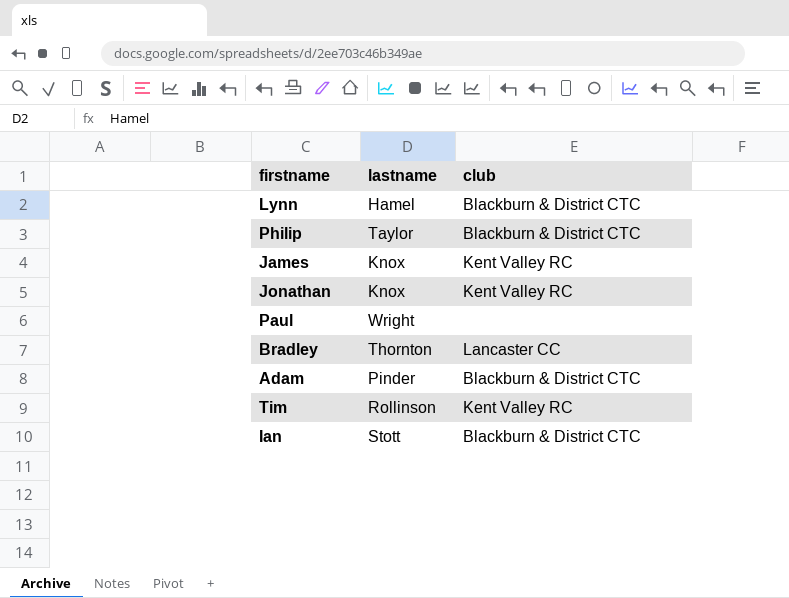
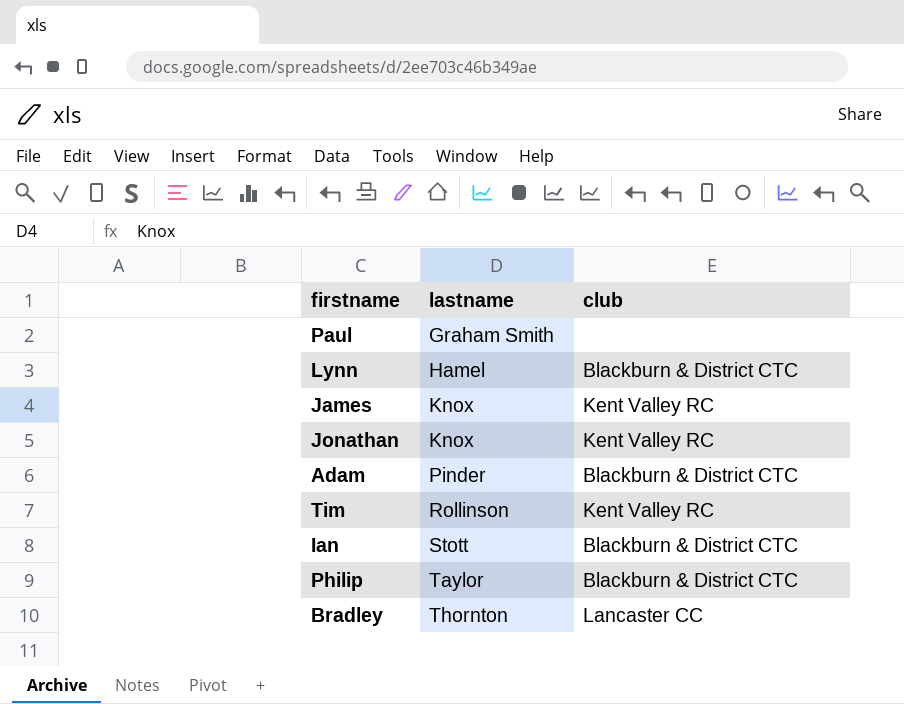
row order: none -> lastname ascending
Paul | lastname: Wright -> Graham Smith

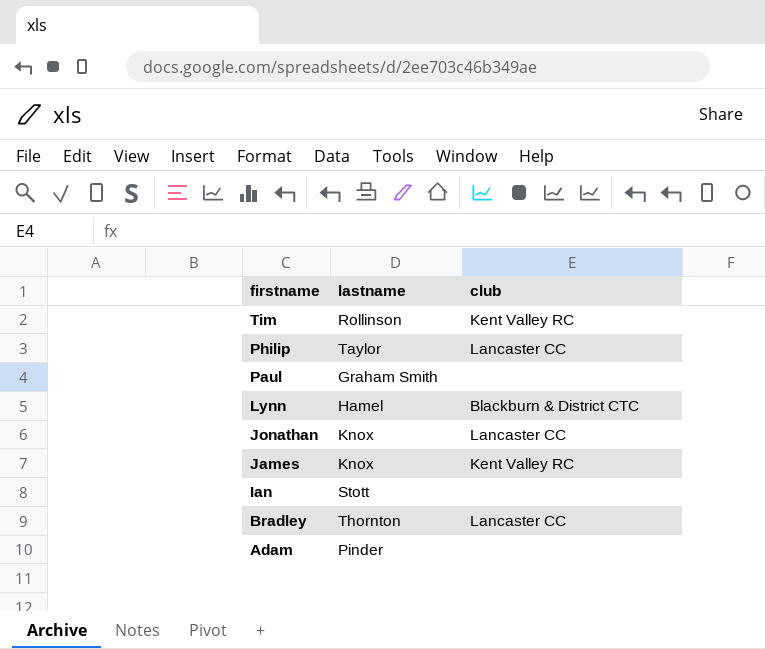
row order: lastname ascending -> firstname descending
Philip | club: Blackburn & District CTC -> Lancaster CC
Jonathan | club: Kent Valley RC -> Lancaster CC
Ian | club: Blackburn & District CTC -> none
Adam | club: Blackburn & District CTC -> none

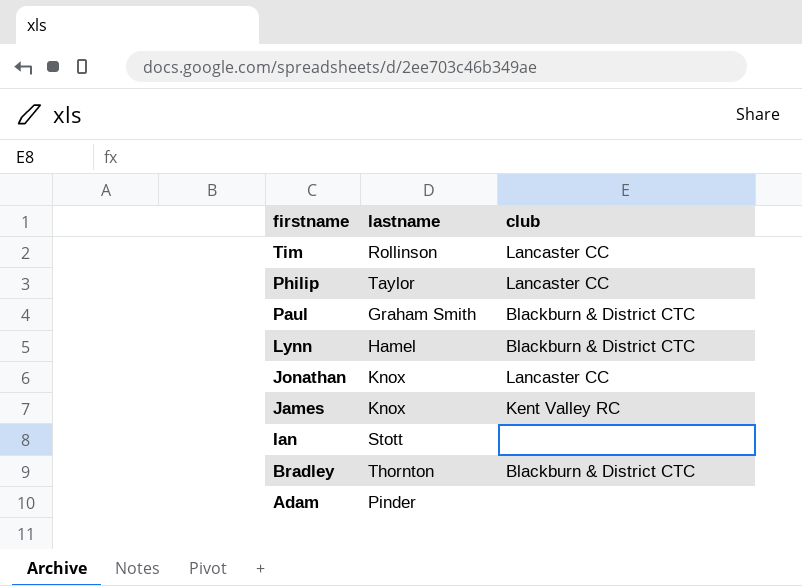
Tim | club: Kent Valley RC -> Lancaster CC
Paul | club: none -> Blackburn & District CTC
Bradley | club: Lancaster CC -> Blackburn & District CTC

